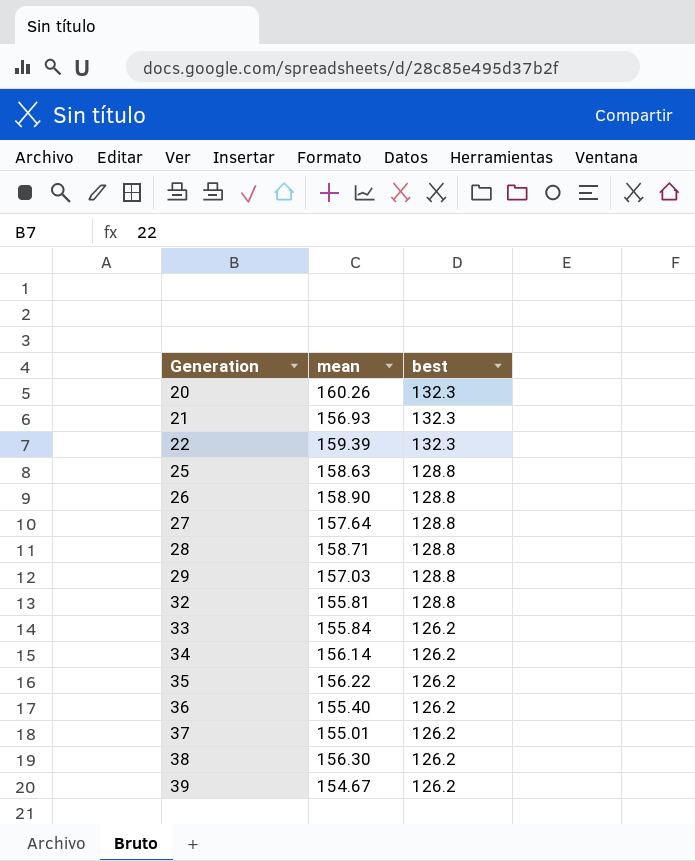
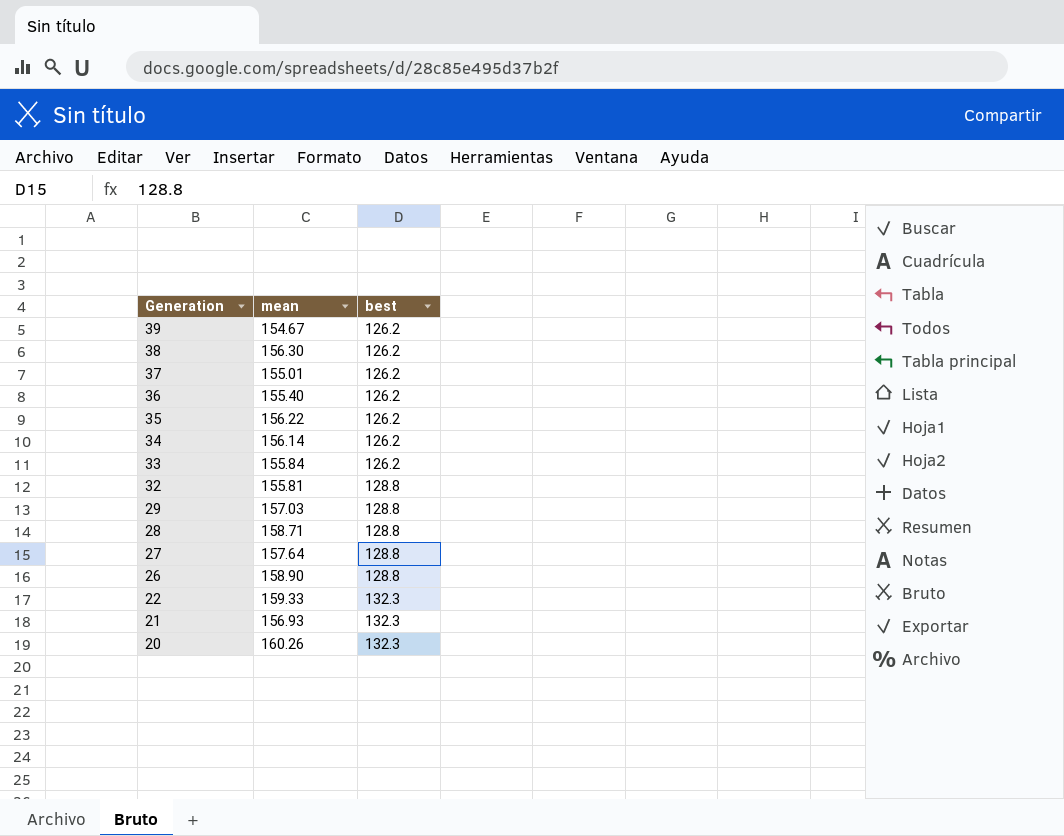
row order: Generation ascending -> Generation descending
row 25: 158.63 | 128.8 -> none
22 | mean: 159.39 -> 159.33

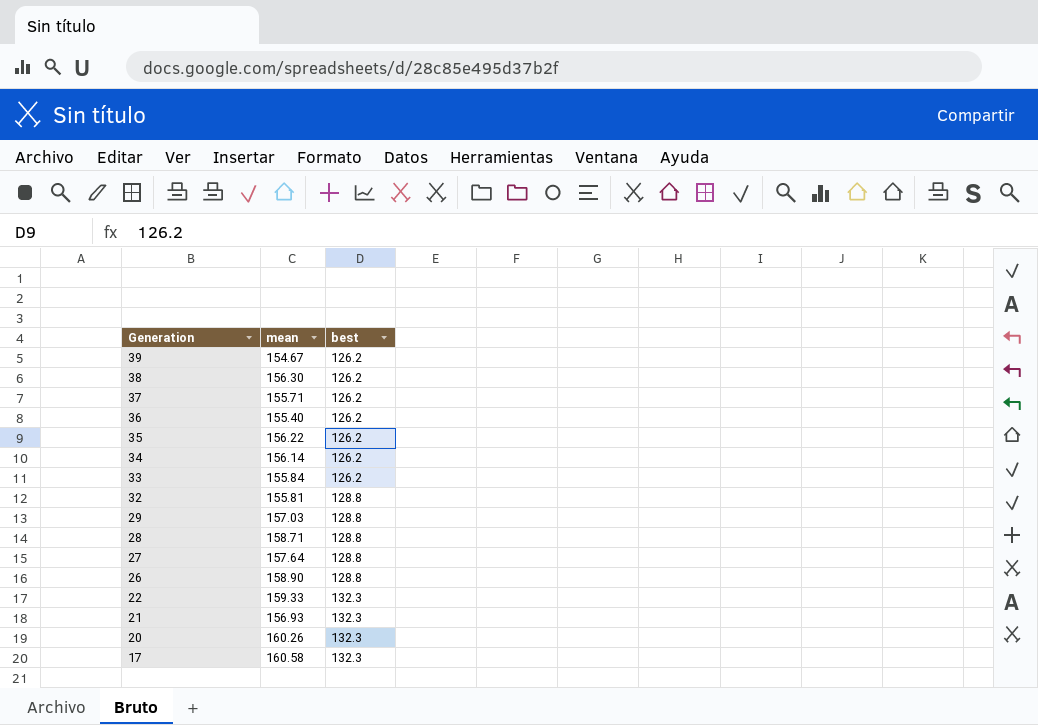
37 | mean: 155.01 -> 155.71
row 17: none -> 160.58 | 132.3

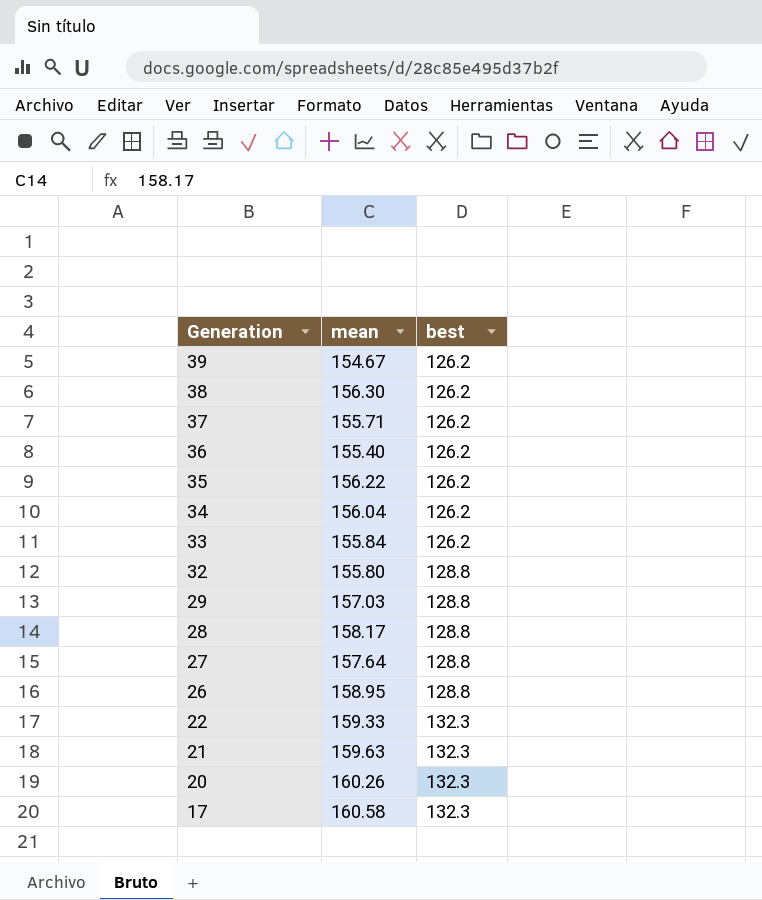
34 | mean: 156.14 -> 156.04
32 | mean: 155.81 -> 155.80
28 | mean: 158.71 -> 158.17
26 | mean: 158.90 -> 158.95
21 | mean: 156.93 -> 159.63

